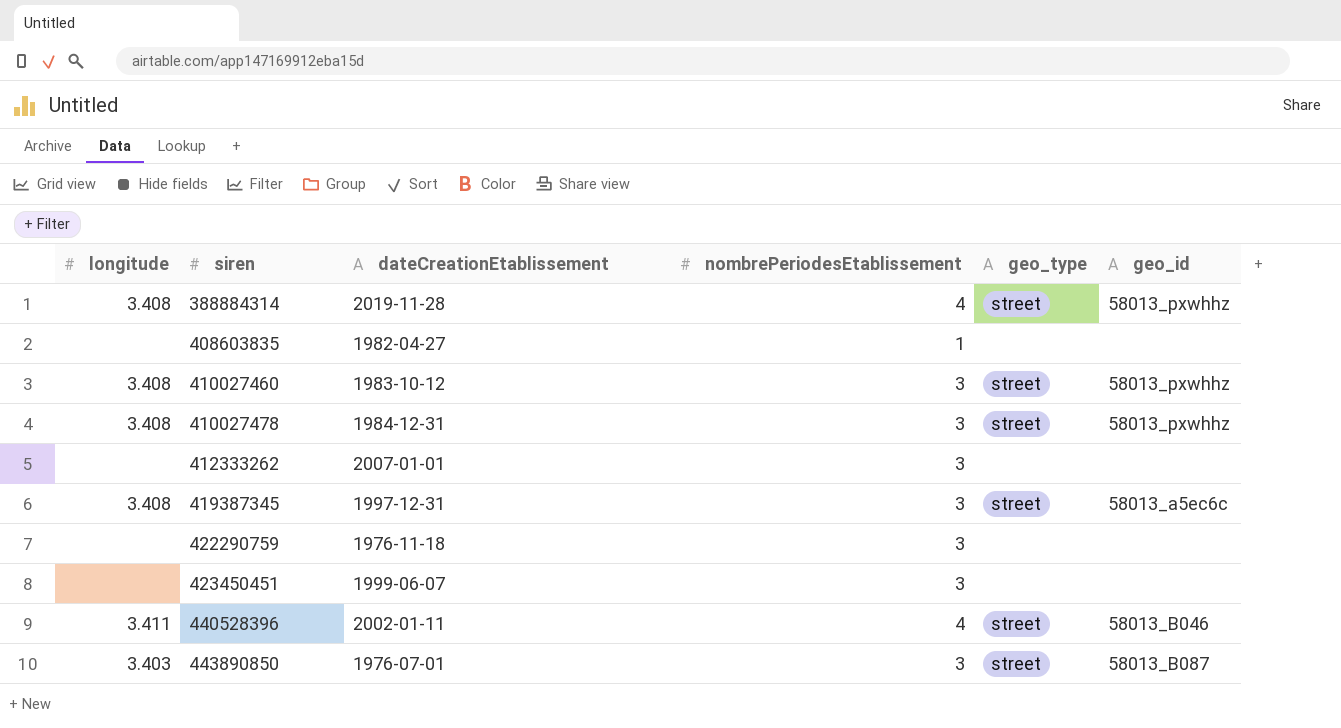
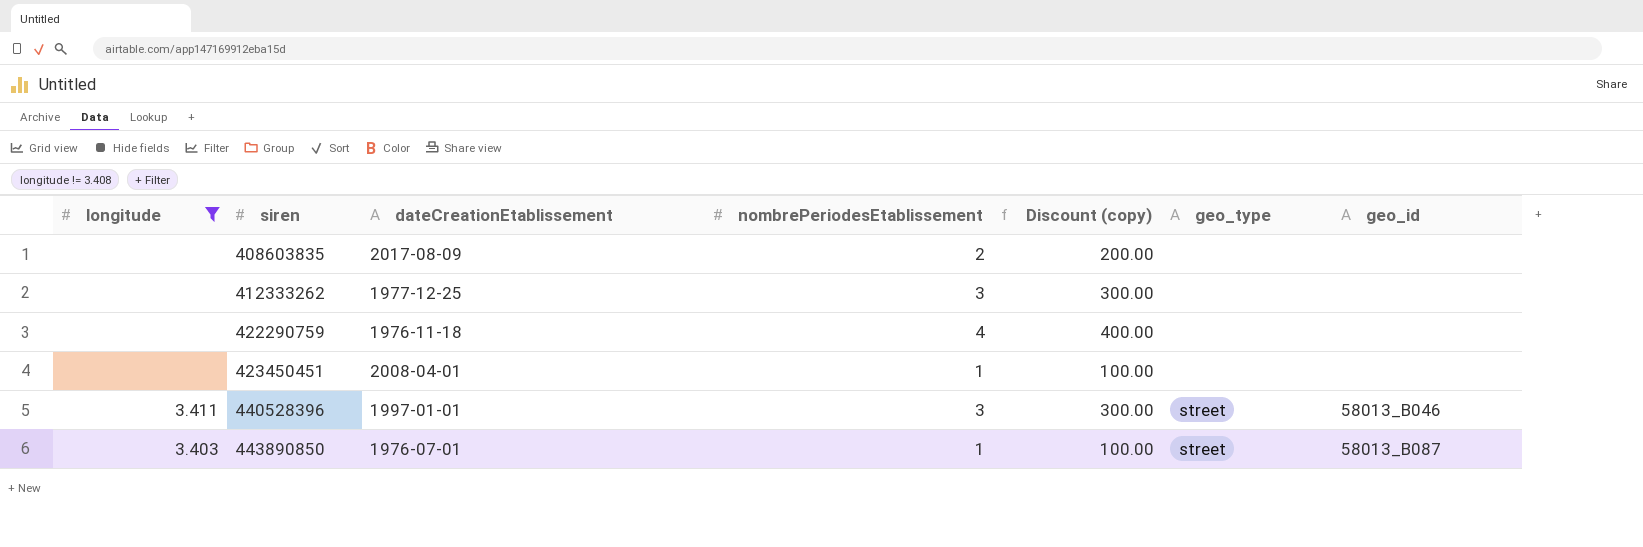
filter: none -> longitude != 3.408
column Discount (copy) | formula: none -> [nombrePeriodesEtablissement] * 100
408603835 | dateCreationEtablissement: 1982-04-27 -> 2017-08-09
408603835 | nombrePeriodesEtablissement: 1 -> 2
412333262 | dateCreationEtablissement: 2007-01-01 -> 1977-12-25
422290759 | nombrePeriodesEtablissement: 3 -> 4
423450451 | dateCreationEtablissement: 1999-06-07 -> 2008-04-01
423450451 | nombrePeriodesEtablissement: 3 -> 1
440528396 | dateCreationEtablissement: 2002-01-11 -> 1997-01-01
440528396 | nombrePeriodesEtablissement: 4 -> 3
443890850 | nombrePeriodesEtablissement: 3 -> 1

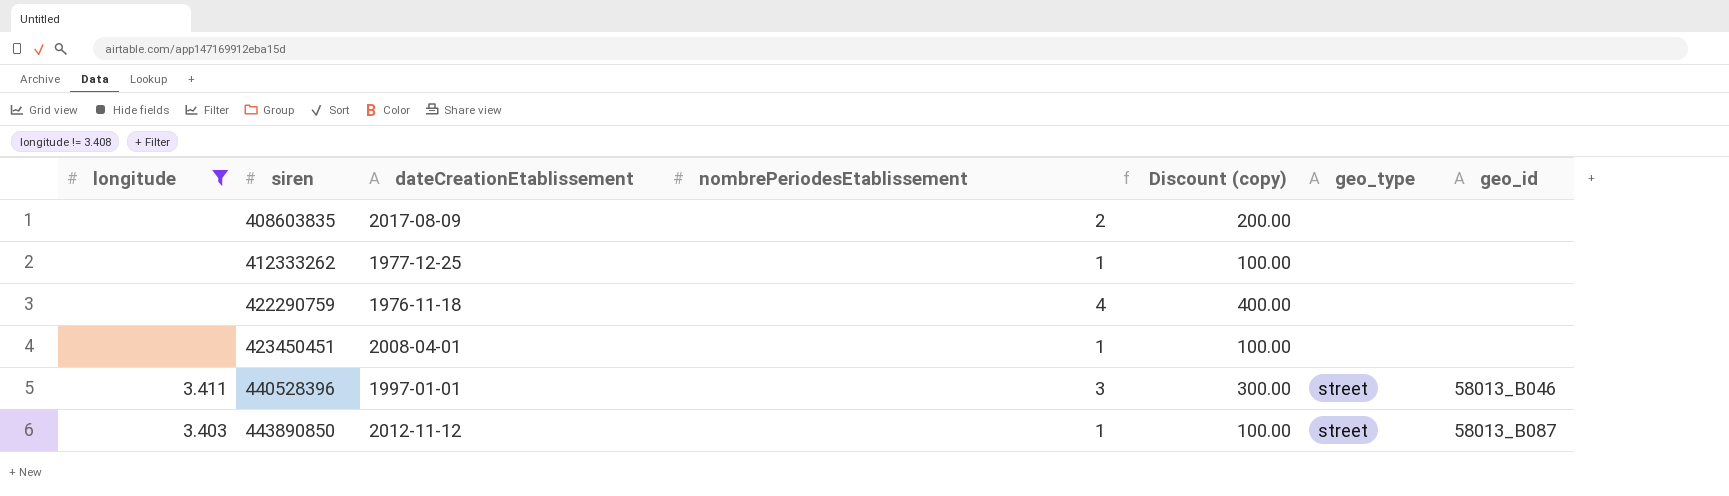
412333262 | nombrePeriodesEtablissement: 3 -> 1
412333262 | Discount (copy): 300.00 -> 100.00
443890850 | dateCreationEtablissement: 1976-07-01 -> 2012-11-12

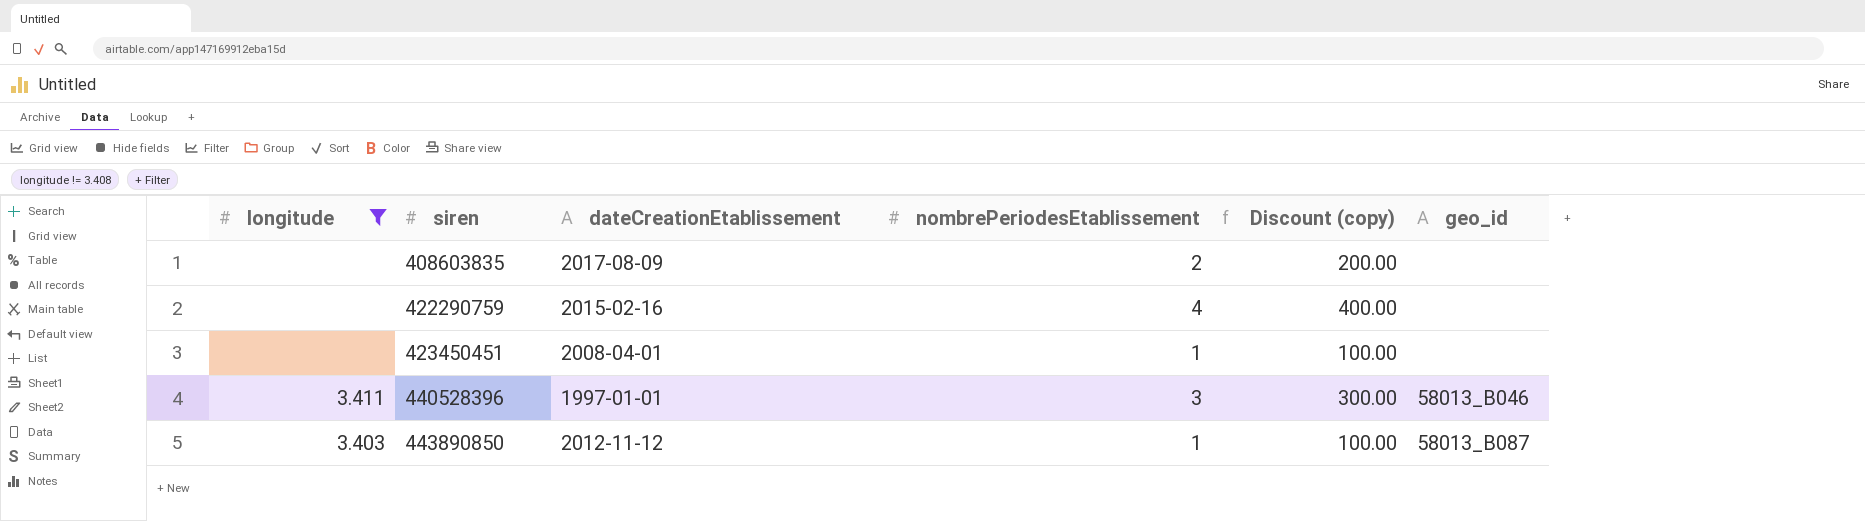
column geo_type | position: 6 -> none
row 412333262: none | 1977-12-25 | 1 | 100.00 | none | none -> none
422290759 | dateCreationEtablissement: 1976-11-18 -> 2015-02-16

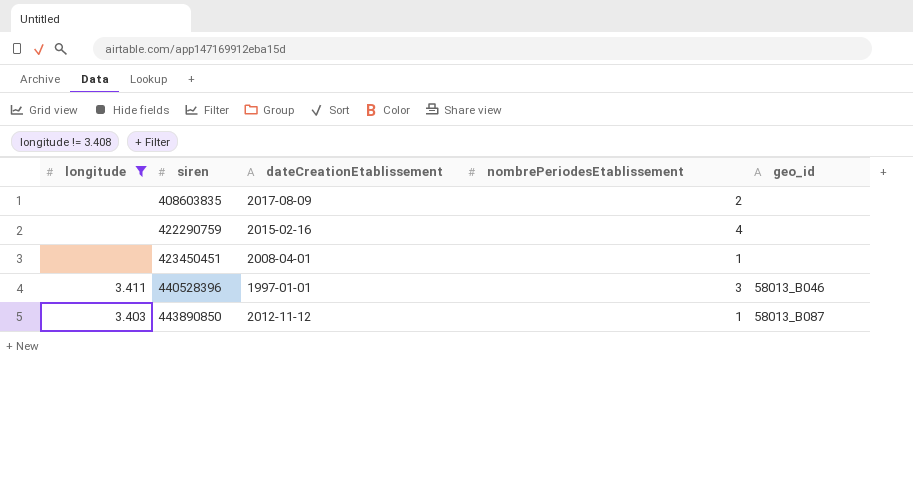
column Discount (copy) | formula: [nombrePeriodesEtablissement] * 100 -> none

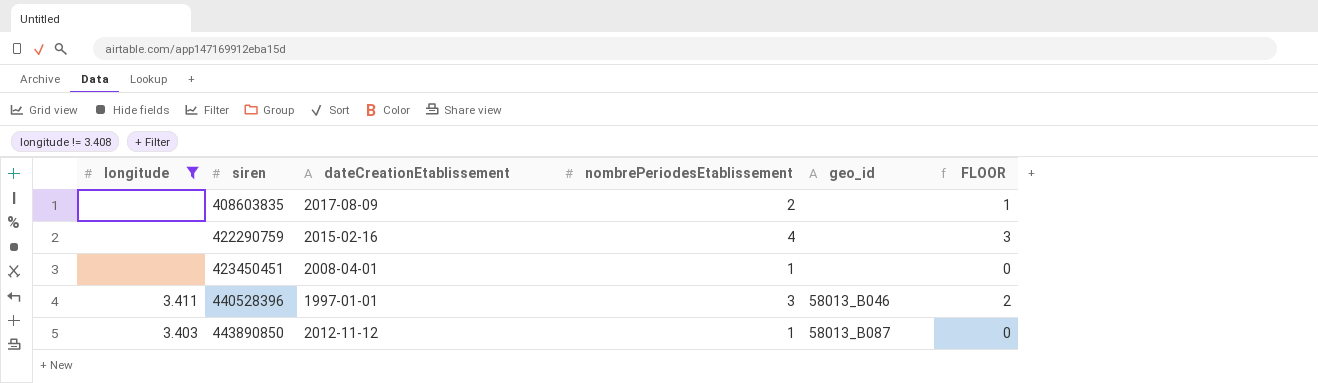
column FLOOR | formula: none -> [nombrePeriodesEtablissement] - 1

